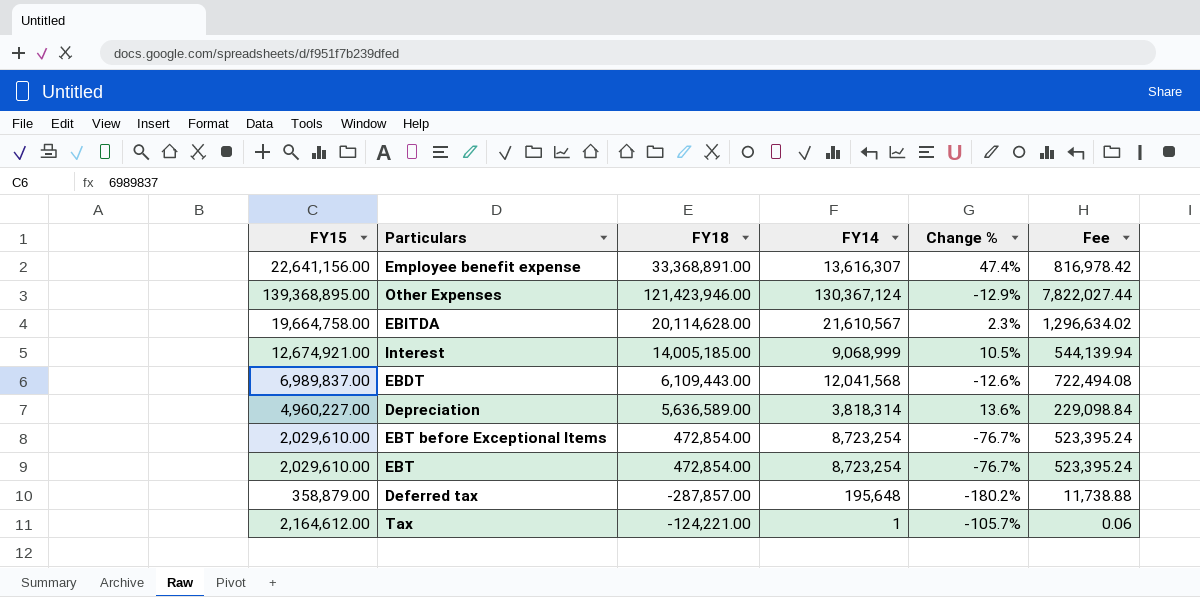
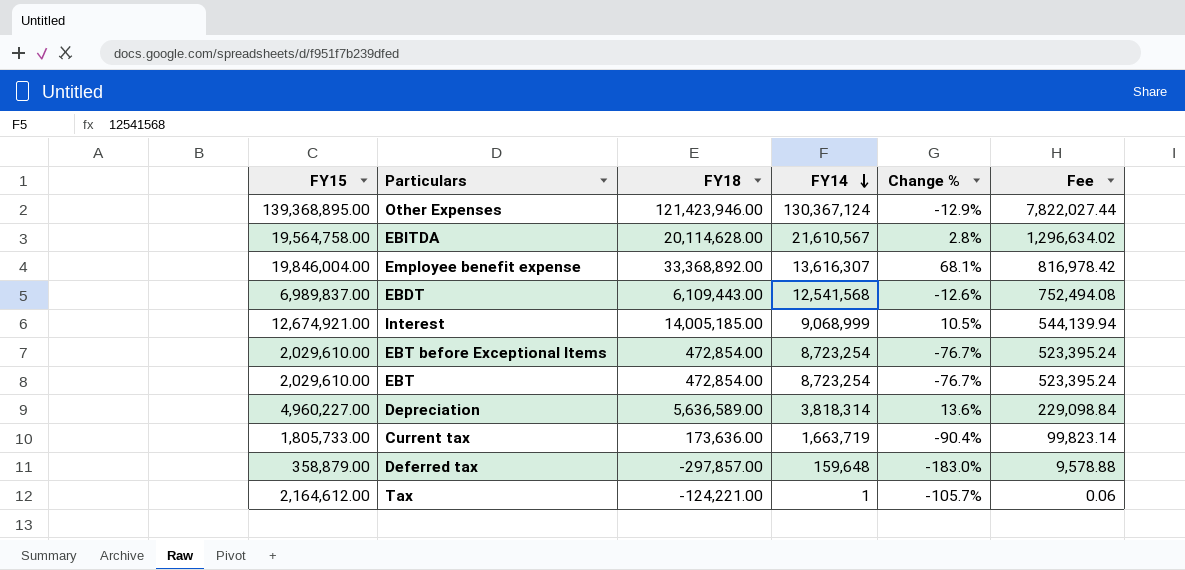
row order: none -> FY14 descending
EBITDA | FY15: 19,664,758.00 -> 19,564,758.00
EBITDA | Change %: 2.3% -> 2.8%
Employee benefit expense | FY15: 22,641,156.00 -> 19,846,004.00
Employee benefit expense | FY18: 33,368,891.00 -> 33,368,892.00
Employee benefit expense | Change %: 47.4% -> 68.1%
EBDT | FY14: 12,041,568 -> 12,541,568
EBDT | Fee: 722,494.08 -> 752,494.08
row Current tax: none -> 1,805,733.00 | 173,636.00 | 1,663,719 | -90.4% | 99,823.14
Deferred tax | FY18: -287,857.00 -> -297,857.00
Deferred tax | FY14: 195,648 -> 159,648
Deferred tax | Change %: -180.2% -> -183.0%
Deferred tax | Fee: 11,738.88 -> 9,578.88

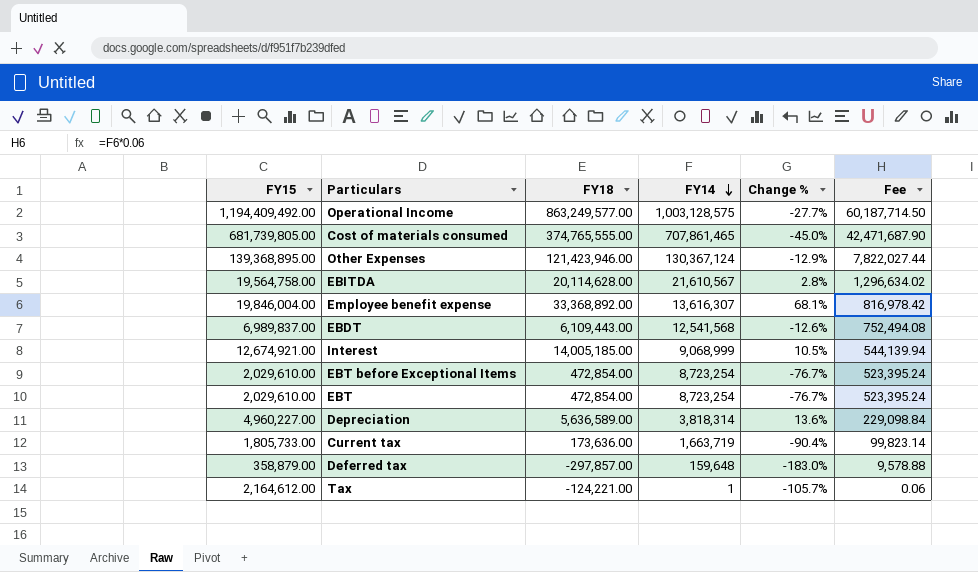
row Operational Income: none -> 1,194,409,492.00 | 863,249,577.00 | 1,003,128,575 | -27.7% | 60,187,714.50
row Cost of materials consumed: none -> 681,739,805.00 | 374,765,555.00 | 707,861,465 | -45.0% | 42,471,687.90

